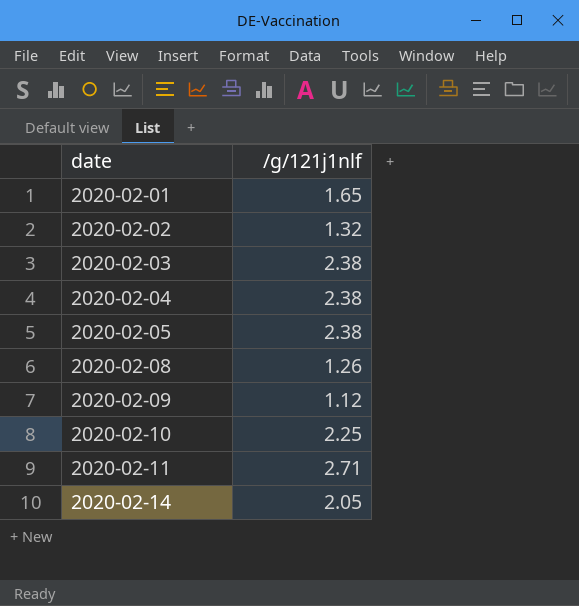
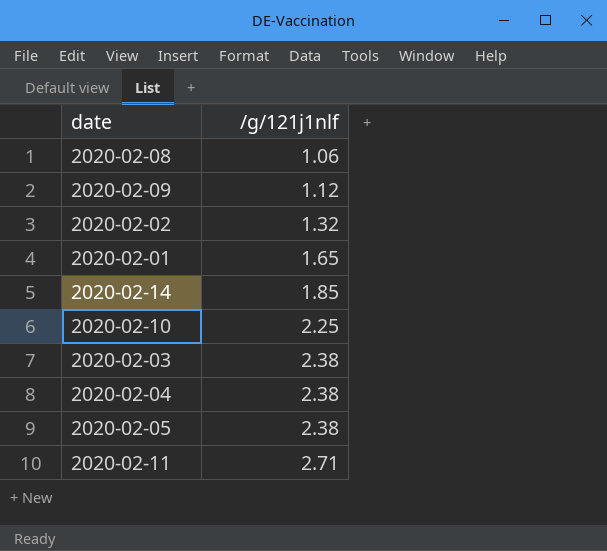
row order: date ascending -> /g/121j1nlf ascending
2020-02-08 | /g/121j1nlf: 1.26 -> 1.06
2020-02-14 | /g/121j1nlf: 2.05 -> 1.85

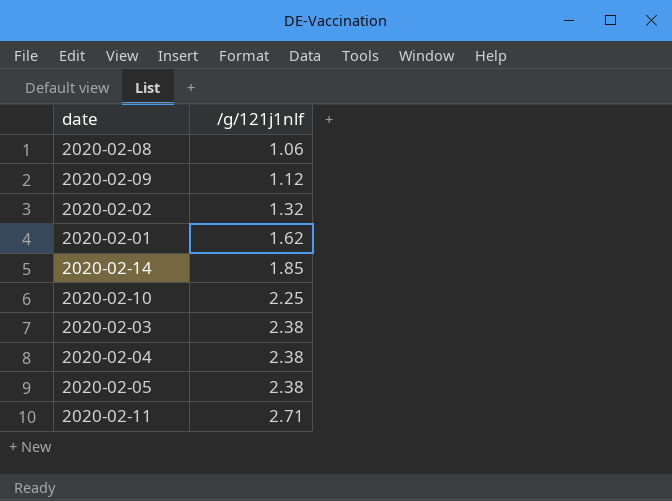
2020-02-01 | /g/121j1nlf: 1.65 -> 1.62

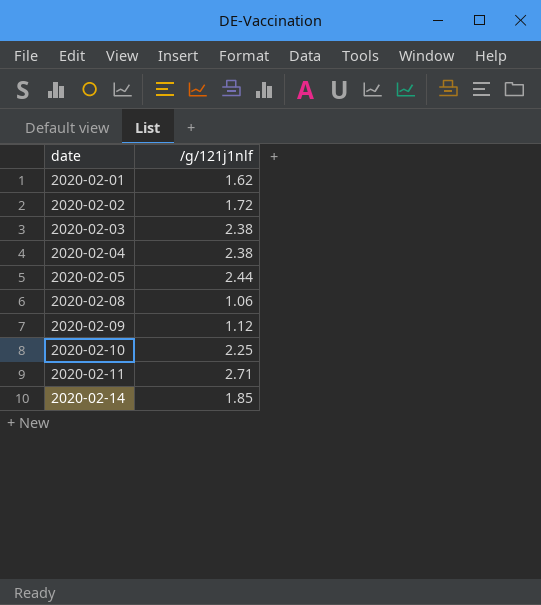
row order: /g/121j1nlf ascending -> date ascending
2020-02-02 | /g/121j1nlf: 1.32 -> 1.72
2020-02-05 | /g/121j1nlf: 2.38 -> 2.44

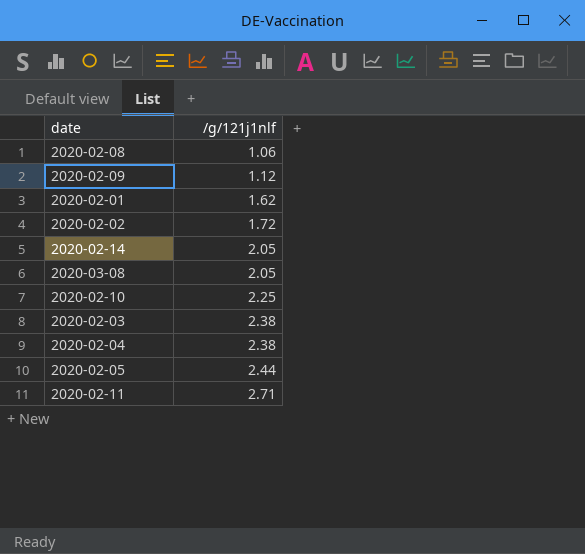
row order: date ascending -> /g/121j1nlf ascending
2020-02-14 | /g/121j1nlf: 1.85 -> 2.05
row 2020-03-08: none -> 2.05

